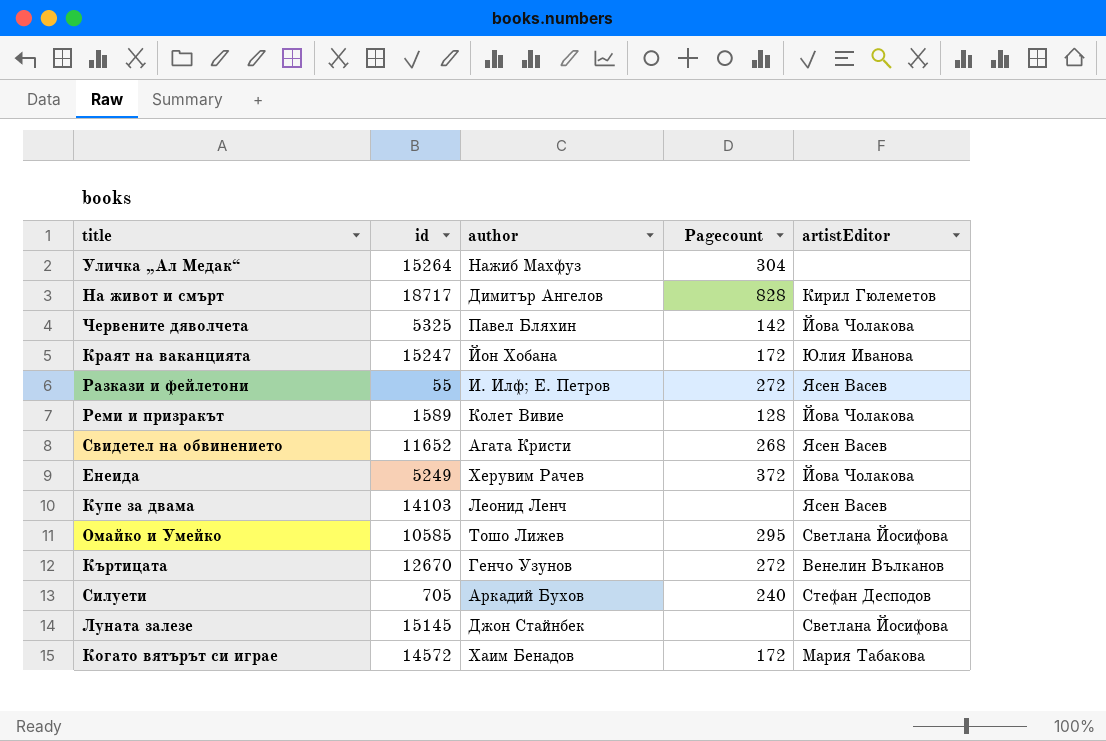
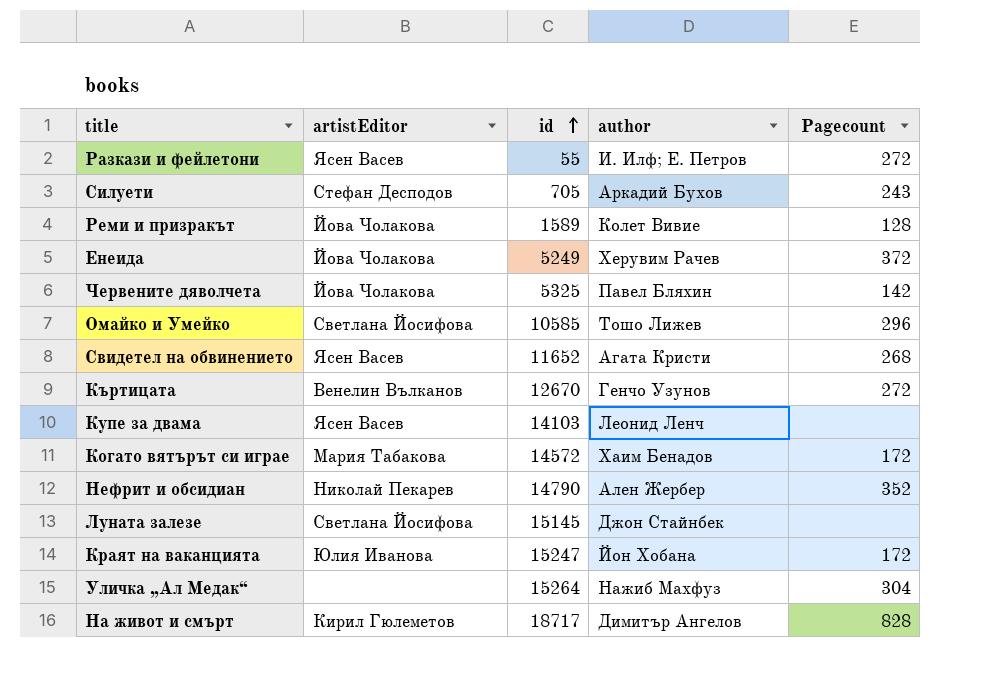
row order: none -> id ascending
column artistEditor | position: 5 -> 2
Силуети | Pagecount: 240 -> 243
Омайко и Умейко | Pagecount: 295 -> 296
row Нефрит и обсидиан: none -> Николай Пекарев | 14790 | Ален Жербер | 352

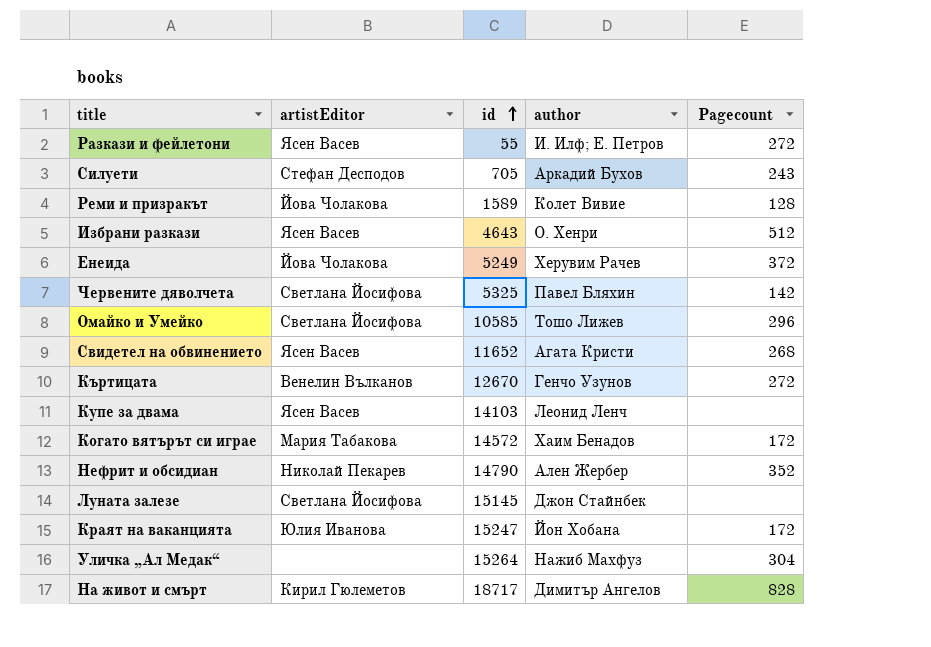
row Избрани разкази: none -> Ясен Васев | 4643 | О. Хенри | 512
Червените дяволчета | artistEditor: Йова Чолакова -> Светлана Йосифова

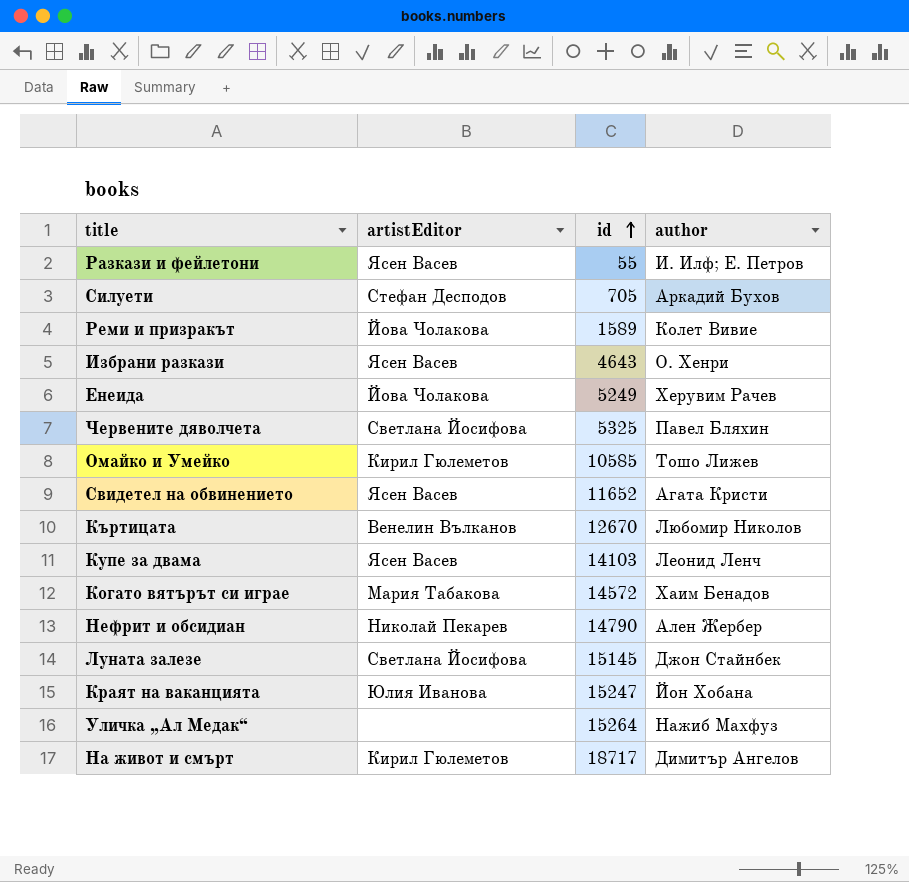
column Pagecount | position: 5 -> none
Омайко и Умейко | artistEditor: Светлана Йосифова -> Кирил Гюлеметов
Къртицата | author: Генчо Узунов -> Любомир Николов

